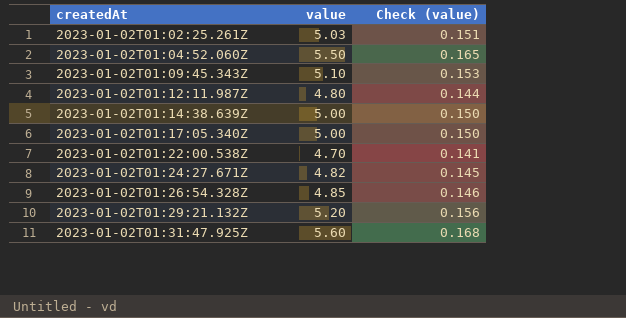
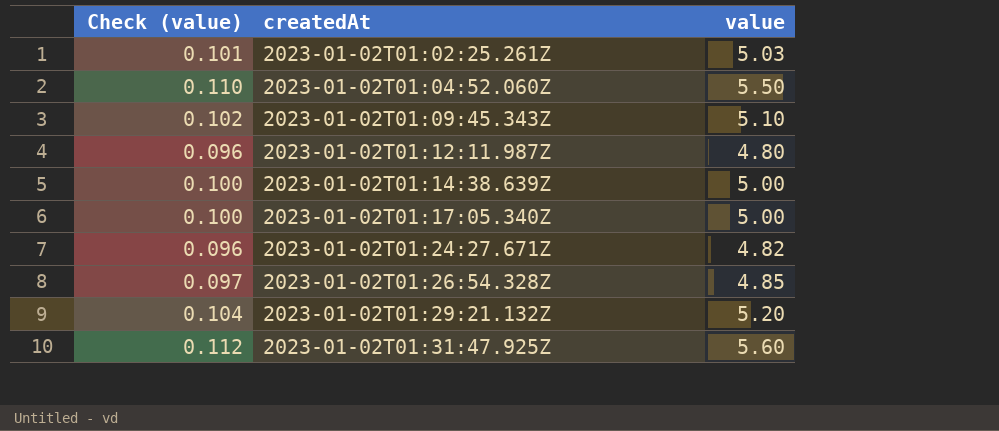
column Check (value) | formula: [value] * 0.03 -> [value] * 0.02
column Check (value) | position: 3 -> 1
row 2023-01-02T01:22:00.538Z: 4.70 | 0.141 -> none

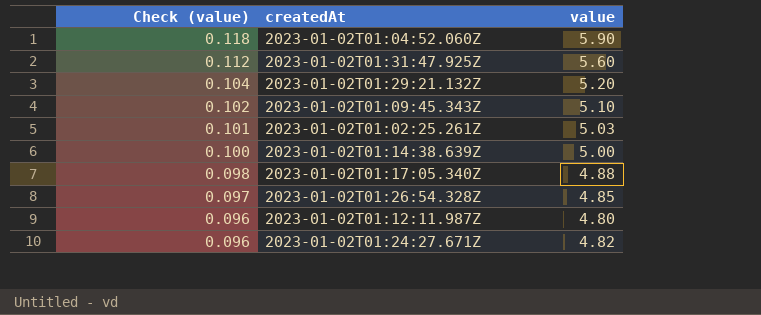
row order: createdAt ascending -> Check (value) descending
2023-01-02T01:04:52.060Z | Check (value): 0.110 -> 0.118
2023-01-02T01:04:52.060Z | value: 5.50 -> 5.90
2023-01-02T01:17:05.340Z | Check (value): 0.100 -> 0.098
2023-01-02T01:17:05.340Z | value: 5.00 -> 4.88

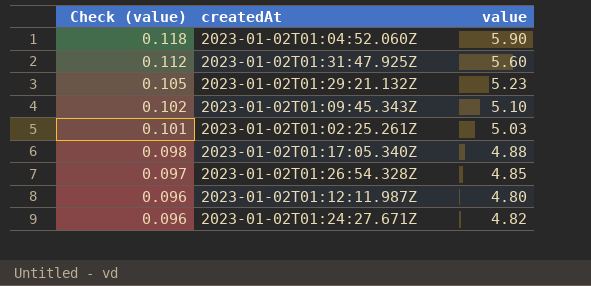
row 2023-01-02T01:14:38.639Z: 0.100 | 5.00 -> none
2023-01-02T01:29:21.132Z | Check (value): 0.104 -> 0.105
2023-01-02T01:29:21.132Z | value: 5.20 -> 5.23

